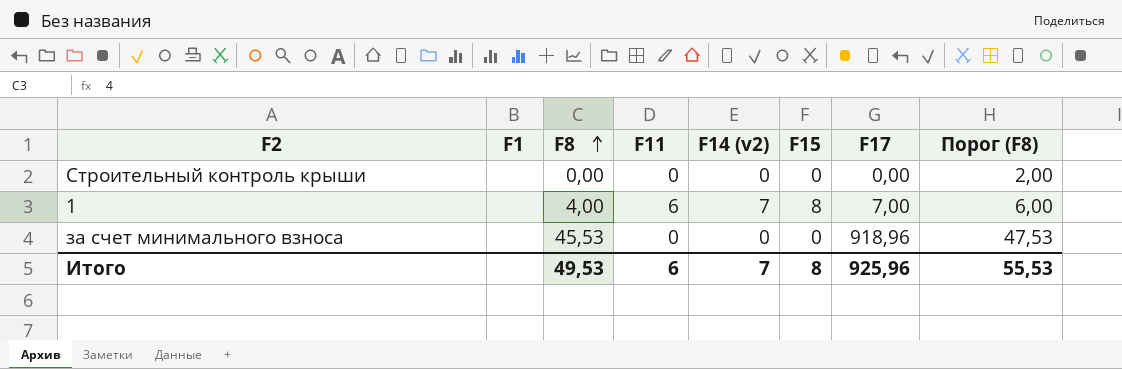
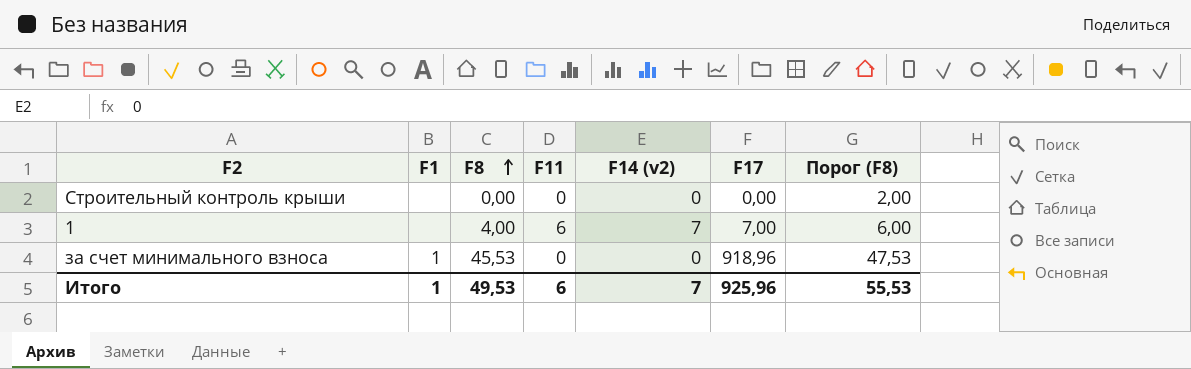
column F15 | position: 6 -> none
за счет минимального взноса | F1: none -> 1
Итого | F1: none -> 1

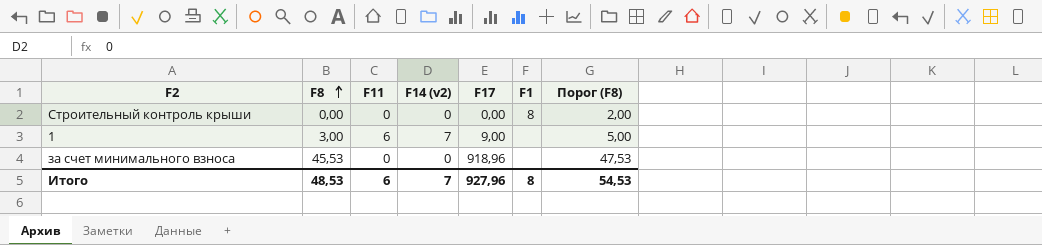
column F1 | position: 2 -> 6
Строительный контроль крыши | F1: none -> 8
1 | F8: 4,00 -> 3,00
1 | F17: 7,00 -> 9,00
1 | Порог (F8): 6,00 -> 5,00
за счет минимального взноса | F1: 1 -> none
Итого | F8: 49,53 -> 48,53
Итого | F17: 925,96 -> 927,96
Итого | F1: 1 -> 8
Итого | Порог (F8): 55,53 -> 54,53

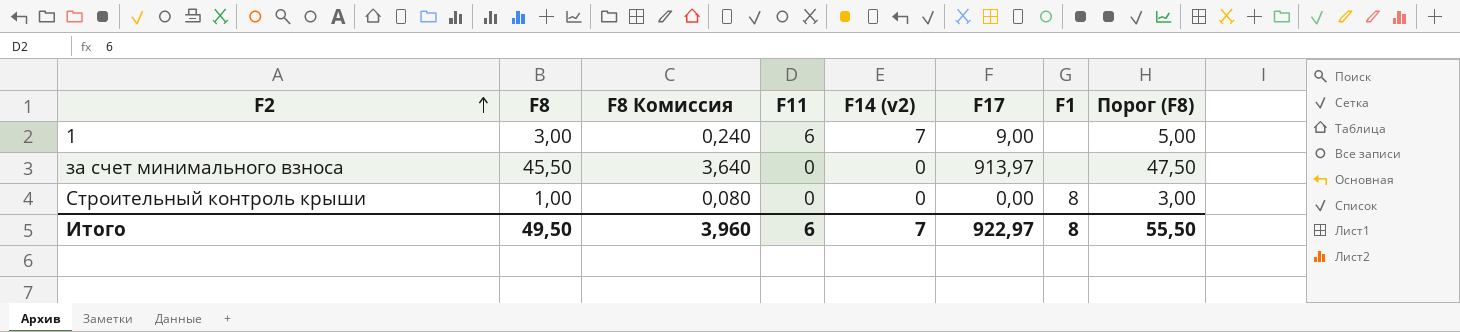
row order: F8 ascending -> F2 ascending
column F8 Комиссия | formula: none -> [F8] * 0,08
за счет минимального взноса | F8: 45,53 -> 45,50
за счет минимального взноса | F17: 918,96 -> 913,97
за счет минимального взноса | Порог (F8): 47,53 -> 47,50
Строительный контроль крыши | F8: 0,00 -> 1,00
Строительный контроль крыши | Порог (F8): 2,00 -> 3,00
Итого | F8: 48,53 -> 49,50
Итого | F17: 927,96 -> 922,97
Итого | Порог (F8): 54,53 -> 55,50

